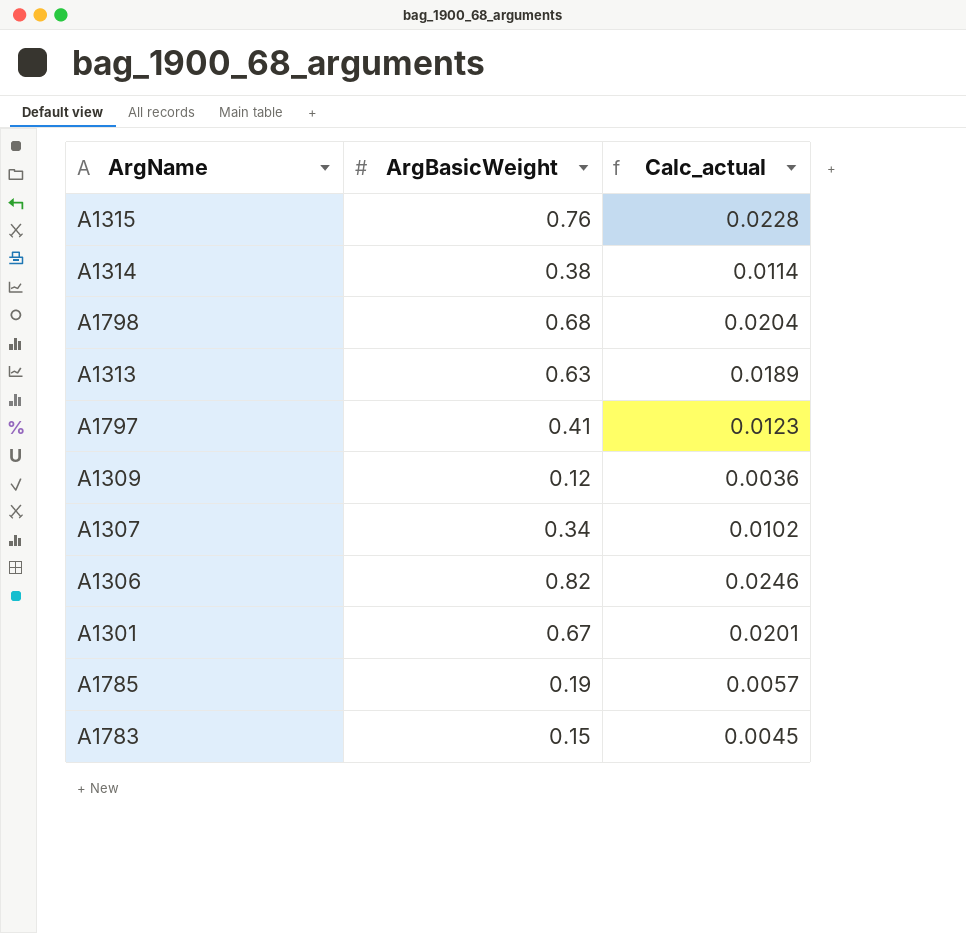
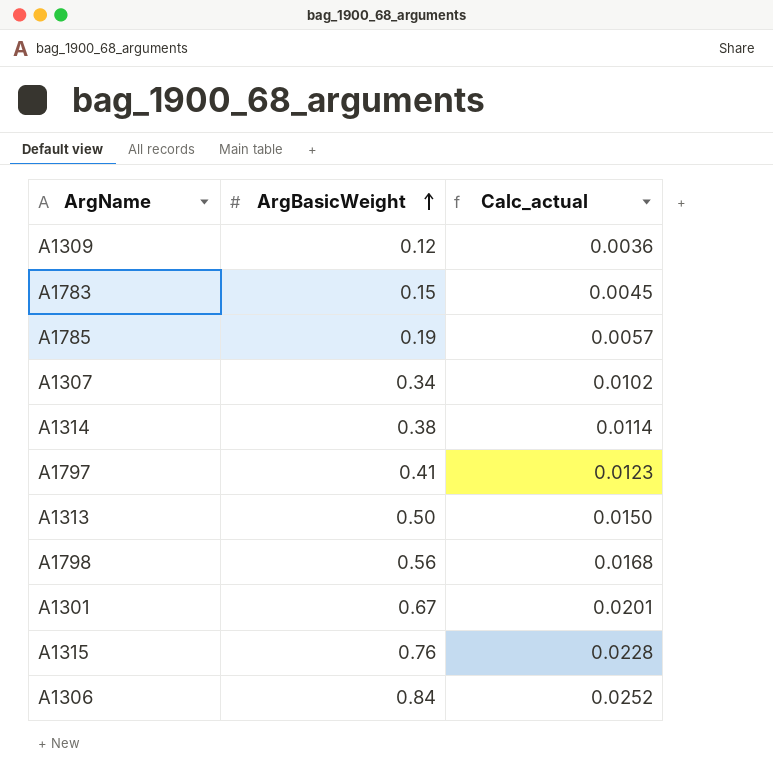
row order: none -> ArgBasicWeight ascending
A1313 | ArgBasicWeight: 0.63 -> 0.50
A1313 | Calc_actual: 0.0189 -> 0.0150
A1798 | ArgBasicWeight: 0.68 -> 0.56
A1798 | Calc_actual: 0.0204 -> 0.0168
A1306 | ArgBasicWeight: 0.82 -> 0.84
A1306 | Calc_actual: 0.0246 -> 0.0252

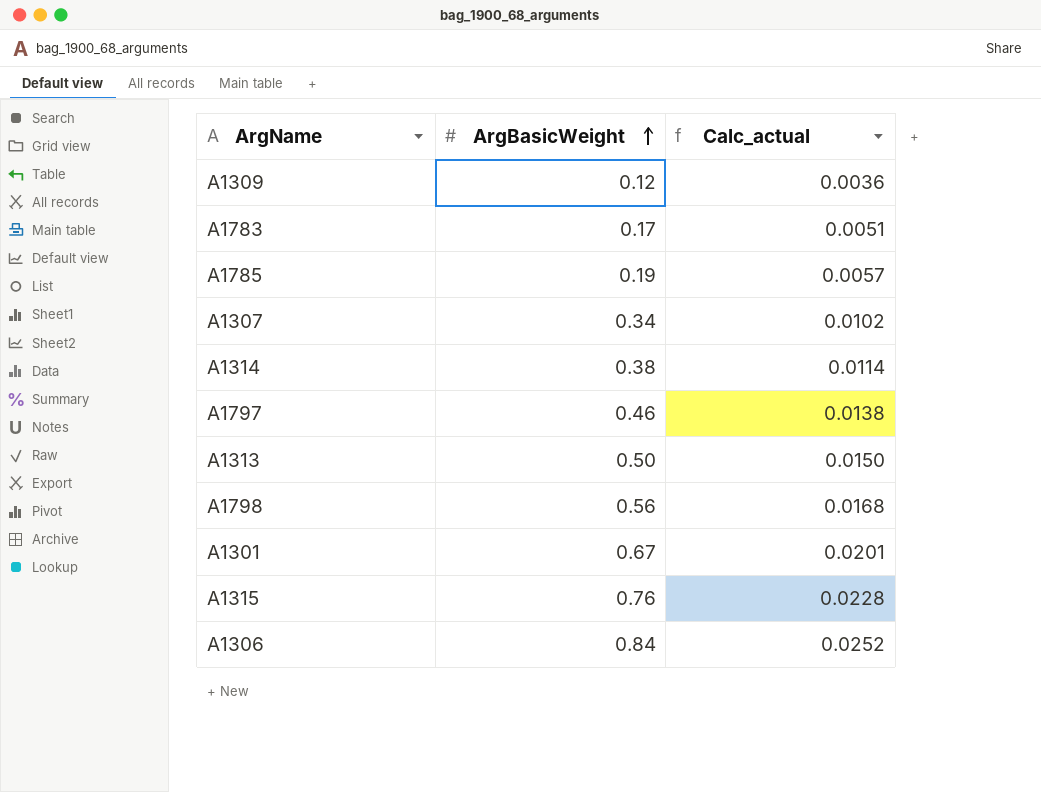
A1783 | ArgBasicWeight: 0.15 -> 0.17
A1783 | Calc_actual: 0.0045 -> 0.0051
A1797 | ArgBasicWeight: 0.41 -> 0.46
A1797 | Calc_actual: 0.0123 -> 0.0138

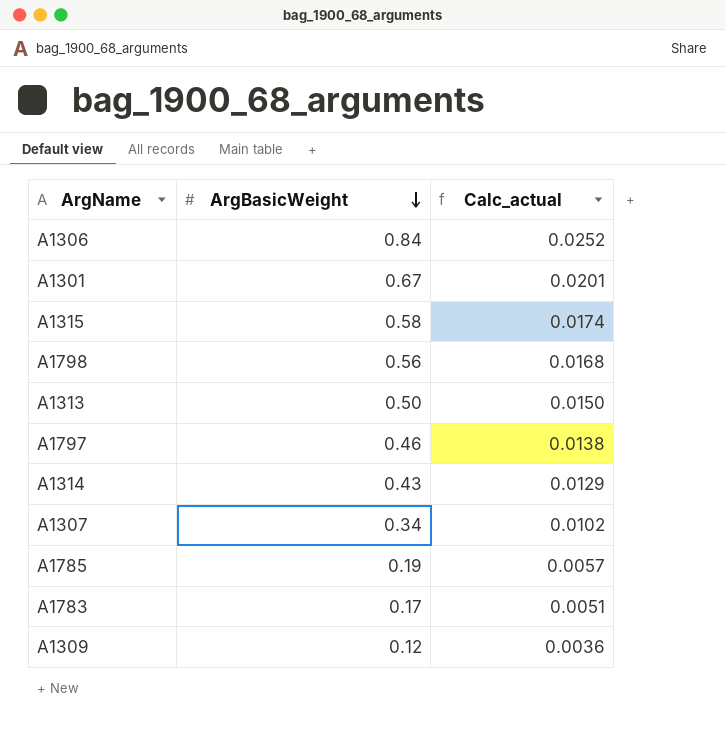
row order: ArgBasicWeight ascending -> ArgBasicWeight descending
A1315 | ArgBasicWeight: 0.76 -> 0.58
A1315 | Calc_actual: 0.0228 -> 0.0174
A1314 | ArgBasicWeight: 0.38 -> 0.43
A1314 | Calc_actual: 0.0114 -> 0.0129

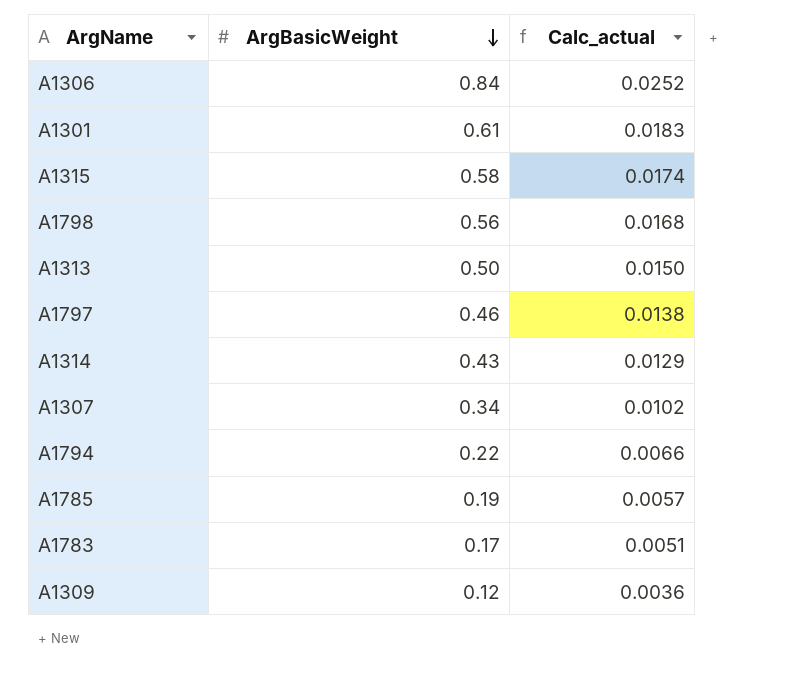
A1301 | ArgBasicWeight: 0.67 -> 0.61
A1301 | Calc_actual: 0.0201 -> 0.0183
row A1794: none -> 0.22 | 0.0066

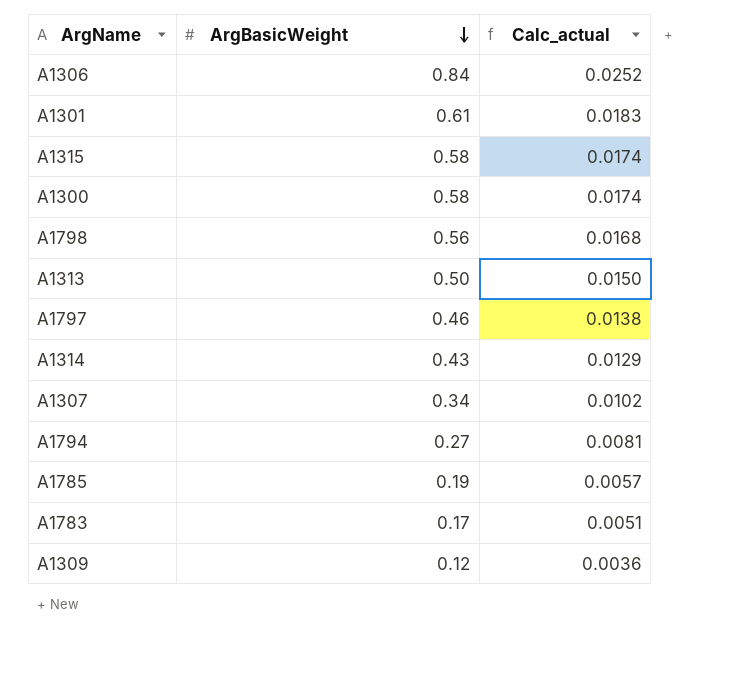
row A1300: none -> 0.58 | 0.0174
A1794 | ArgBasicWeight: 0.22 -> 0.27
A1794 | Calc_actual: 0.0066 -> 0.0081

